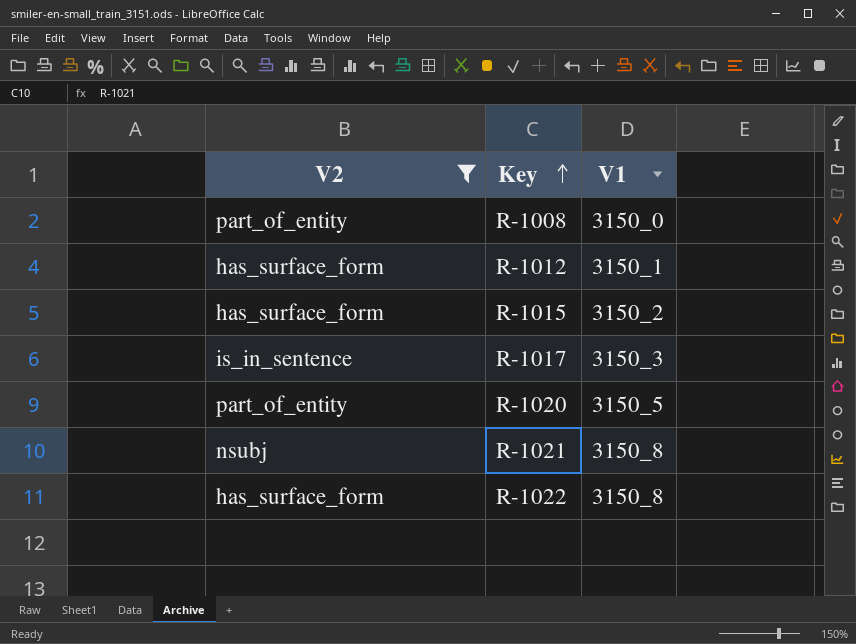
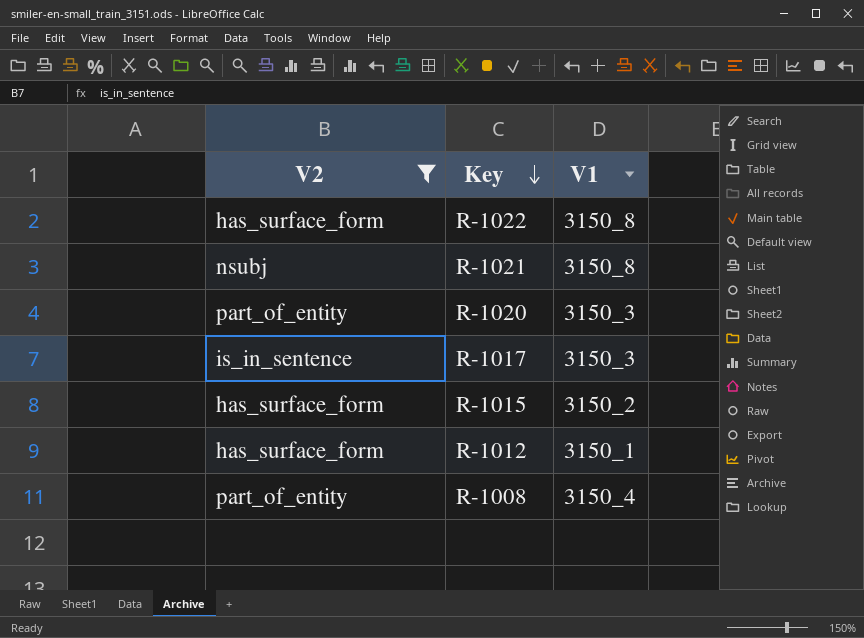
row order: Key ascending -> Key descending
R-1020 | V1: 3150_5 -> 3150_3
R-1008 | V1: 3150_0 -> 3150_4

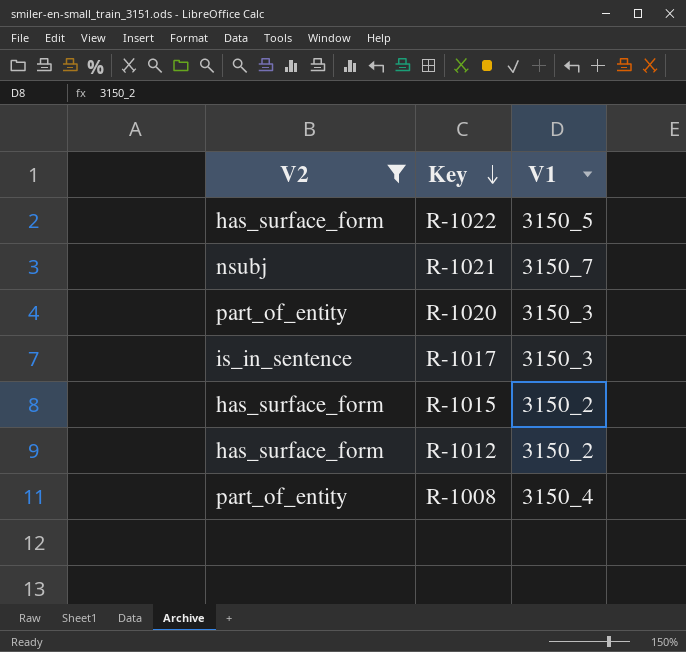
R-1022 | V1: 3150_8 -> 3150_5
R-1021 | V1: 3150_8 -> 3150_7
R-1012 | V1: 3150_1 -> 3150_2

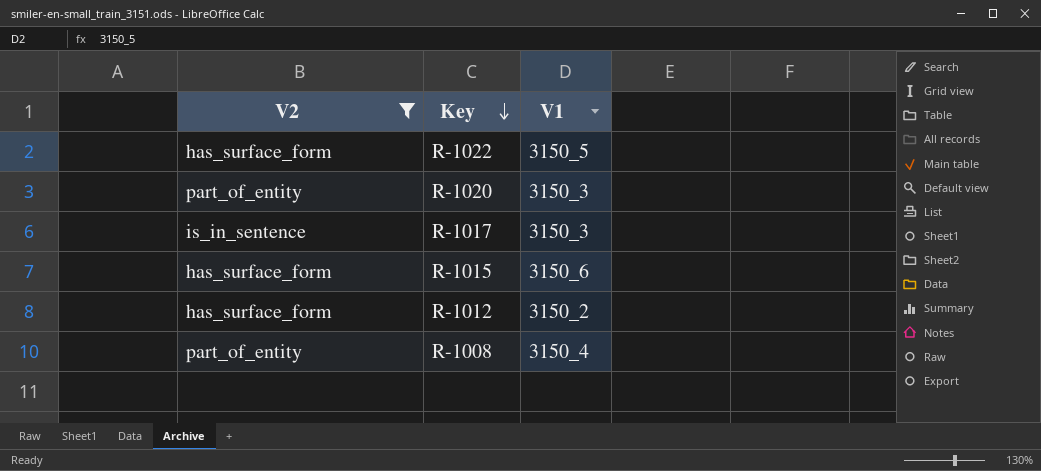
row R-1021: nsubj | 3150_7 -> none
R-1015 | V1: 3150_2 -> 3150_6

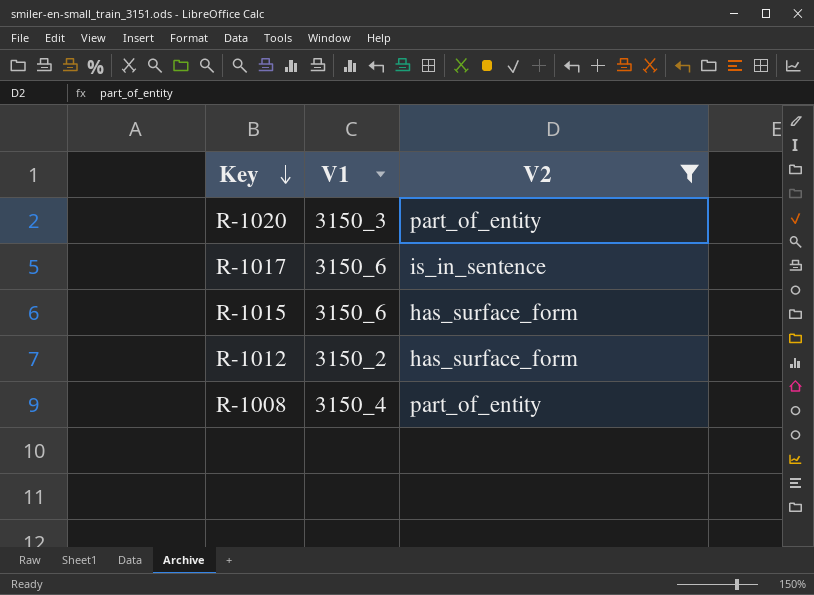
column V2 | position: 1 -> 3
row R-1022: has_surface_form | 3150_5 -> none
R-1017 | V1: 3150_3 -> 3150_6

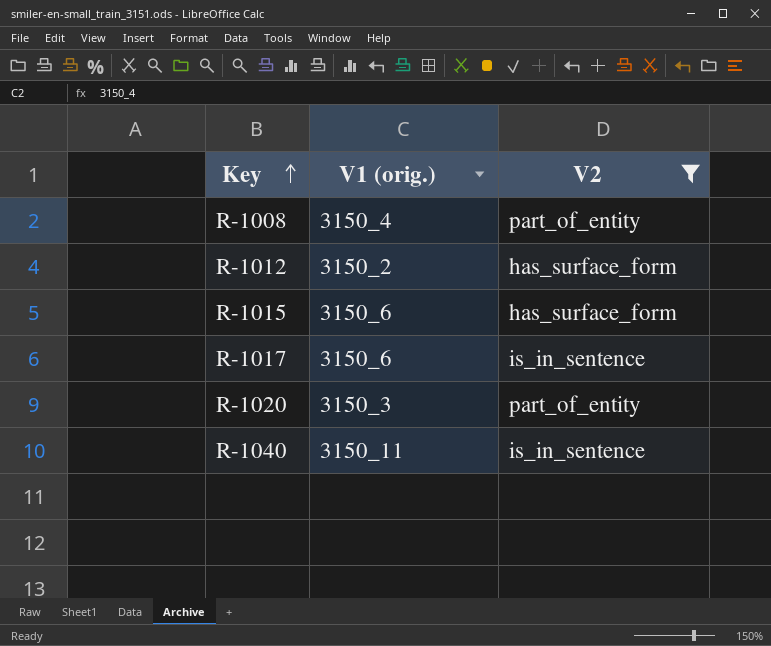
row order: Key descending -> Key ascending
column name: V1 -> V1 (orig.)
row R-1040: none -> 3150_11 | is_in_sentence

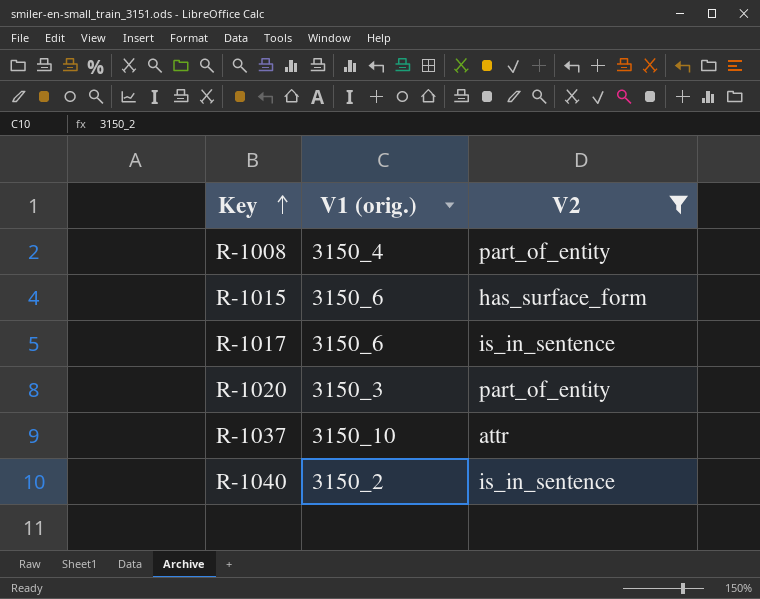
row R-1012: 3150_2 | has_surface_form -> none
row R-1037: none -> 3150_10 | attr
R-1040 | V1 (orig.): 3150_11 -> 3150_2

